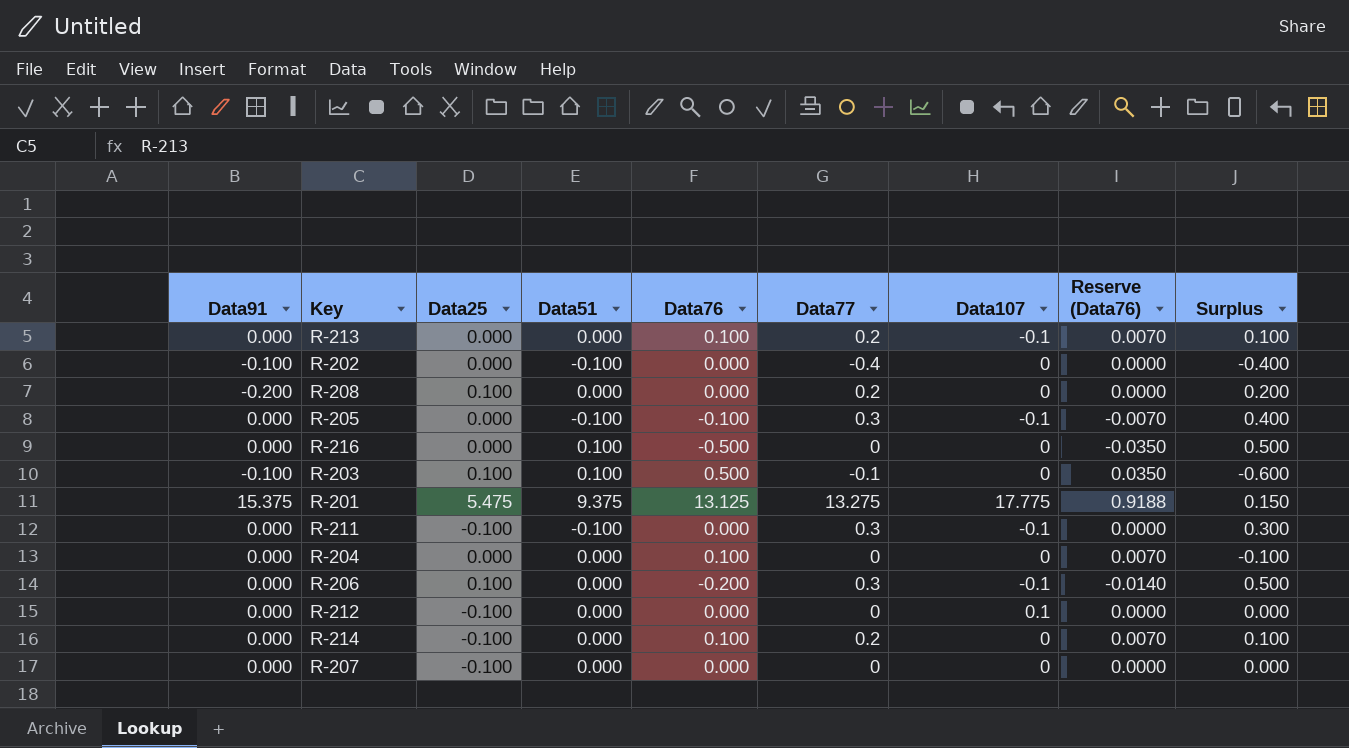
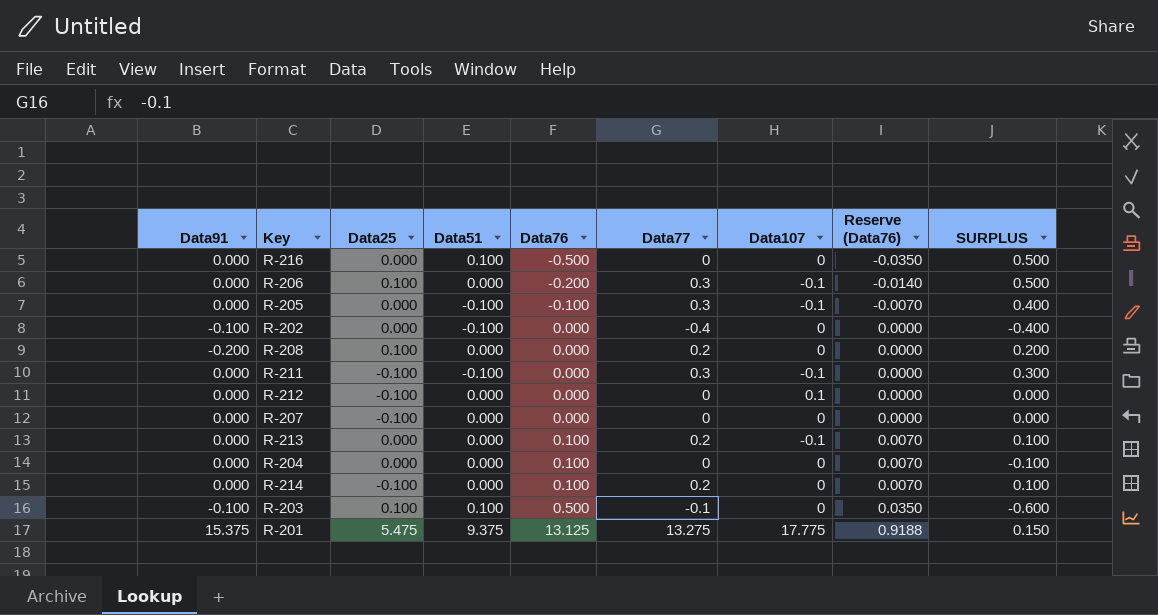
row order: none -> Data76 ascending
column name: Surplus -> SURPLUS

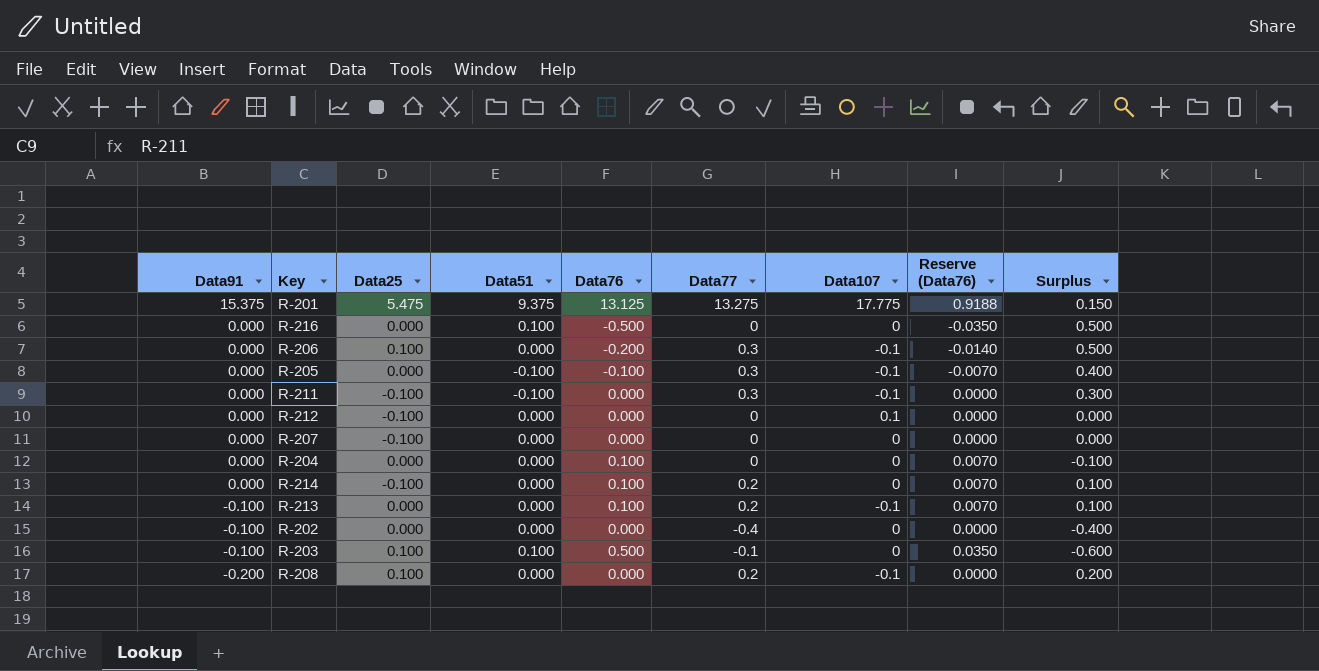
row order: Data76 ascending -> Data91 descending
column name: SURPLUS -> Surplus
R-213 | Data91: 0.000 -> -0.100
R-202 | Data51: -0.100 -> 0.000
R-208 | Data107: 0 -> -0.1

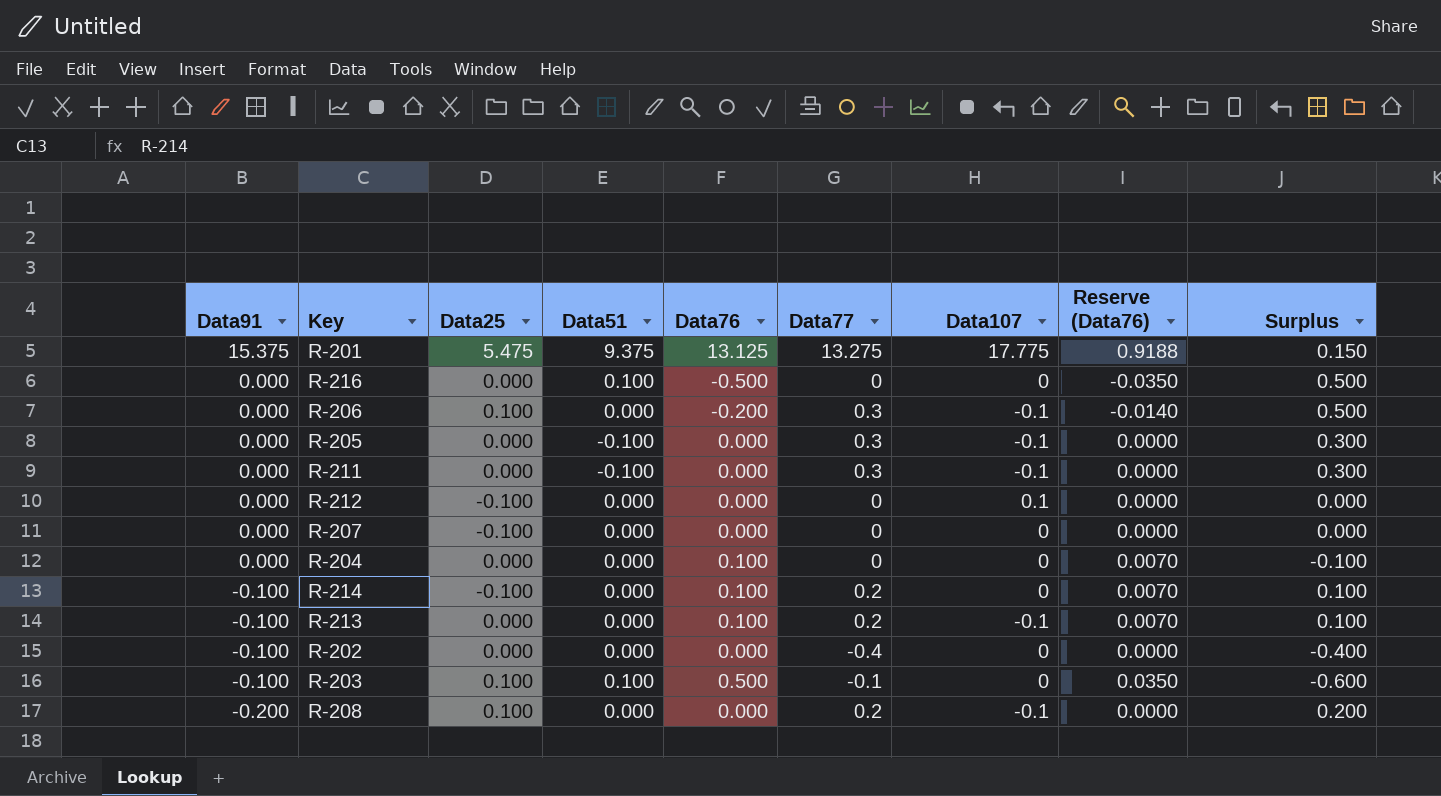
R-205 | Data76: -0.100 -> 0.000
R-205 | Reserve (Data76): -0.0070 -> 0.0000
R-205 | Surplus: 0.400 -> 0.300
R-211 | Data25: -0.100 -> 0.000
R-214 | Data91: 0.000 -> -0.100

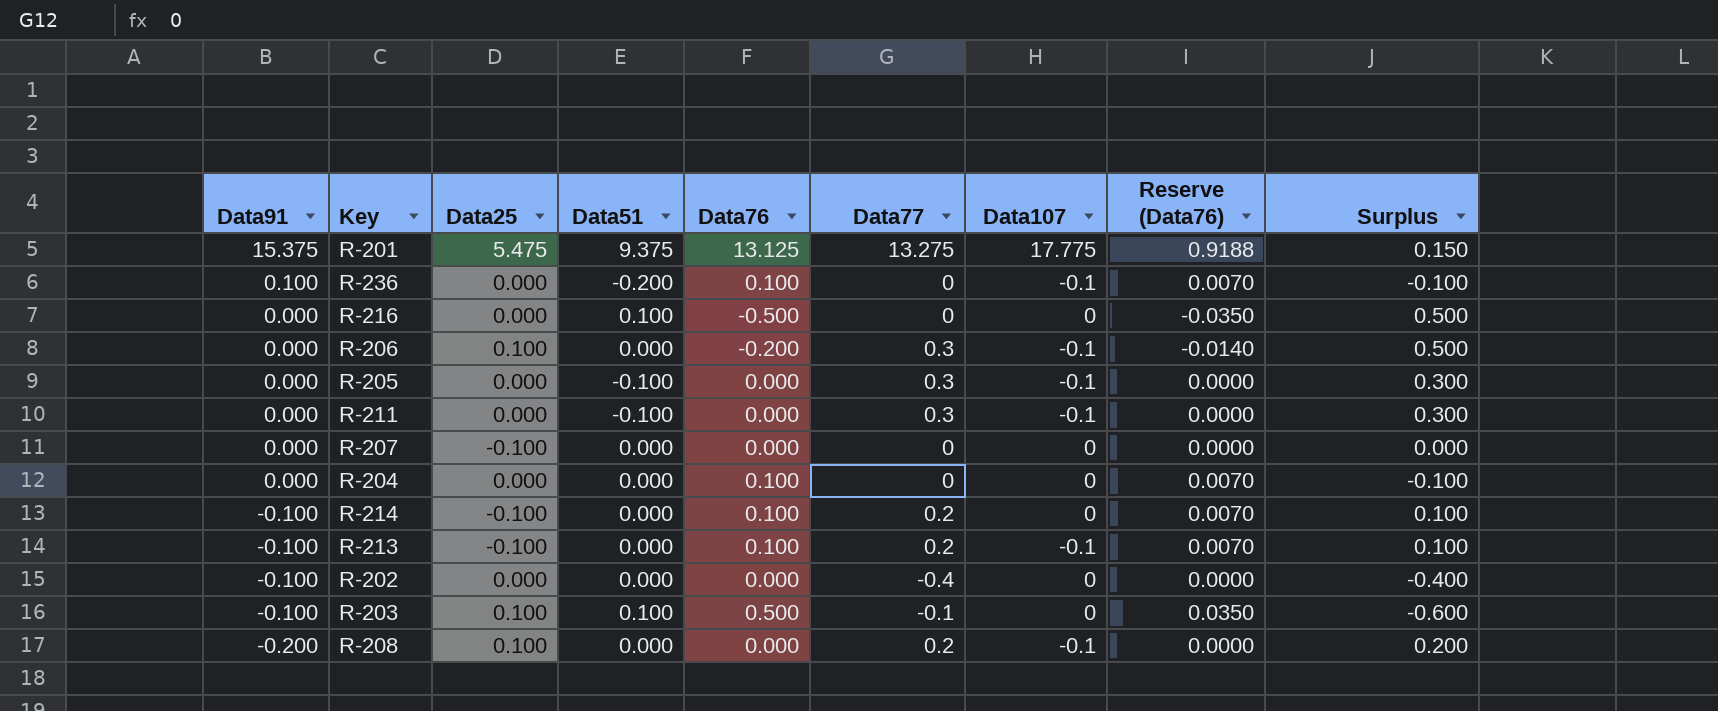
row R-212: 0.000 | -0.100 | 0.000 | 0.000 | 0 | 0.1 | 0.0000 | 0.000 -> none
row R-236: none -> 0.100 | 0.000 | -0.200 | 0.100 | 0 | -0.1 | 0.0070 | -0.100
R-213 | Data25: 0.000 -> -0.100

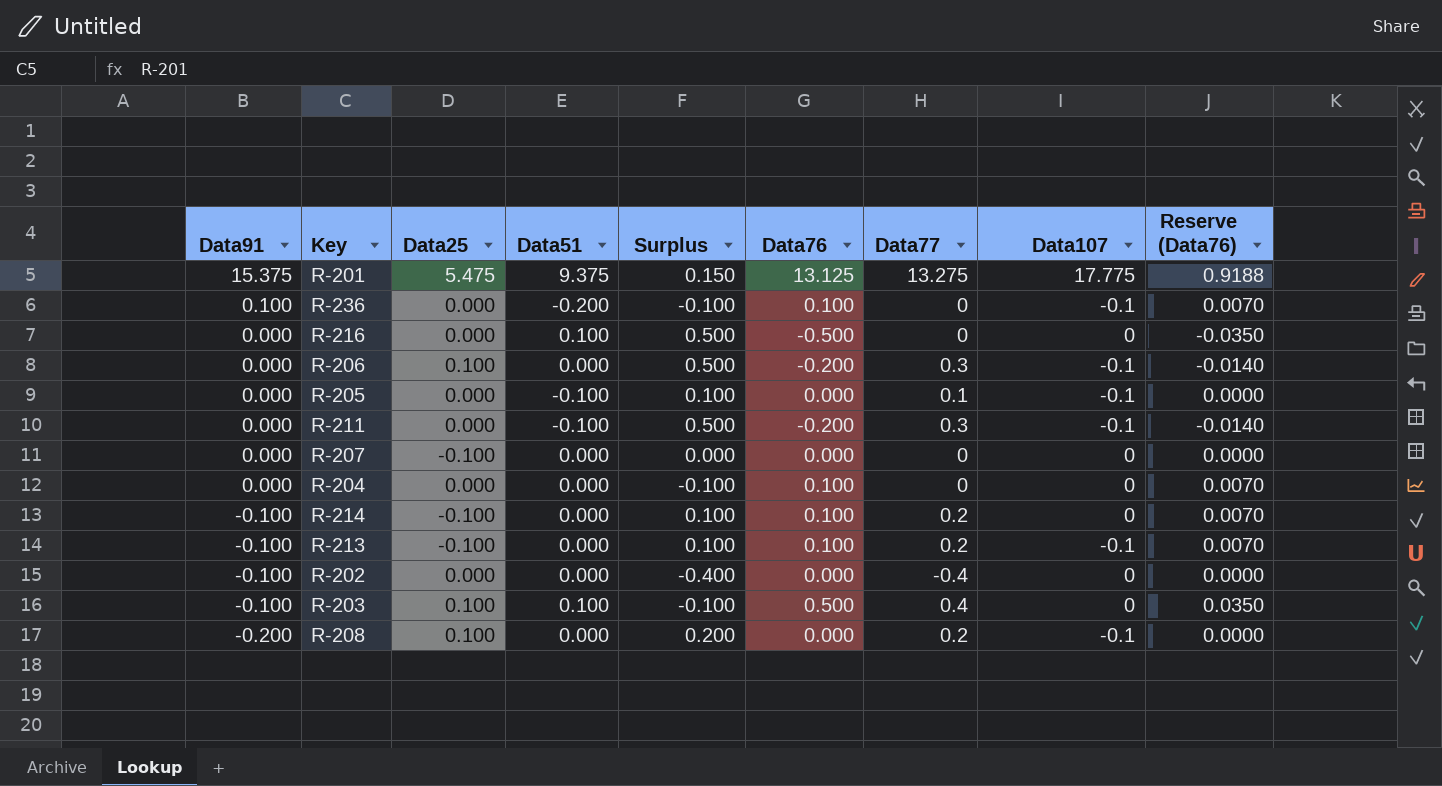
column Surplus | position: 9 -> 5
R-205 | Surplus: 0.300 -> 0.100
R-205 | Data77: 0.3 -> 0.1
R-211 | Surplus: 0.300 -> 0.500
R-211 | Data76: 0.000 -> -0.200
R-211 | Reserve (Data76): 0.0000 -> -0.0140
R-203 | Surplus: -0.600 -> -0.100
R-203 | Data77: -0.1 -> 0.4

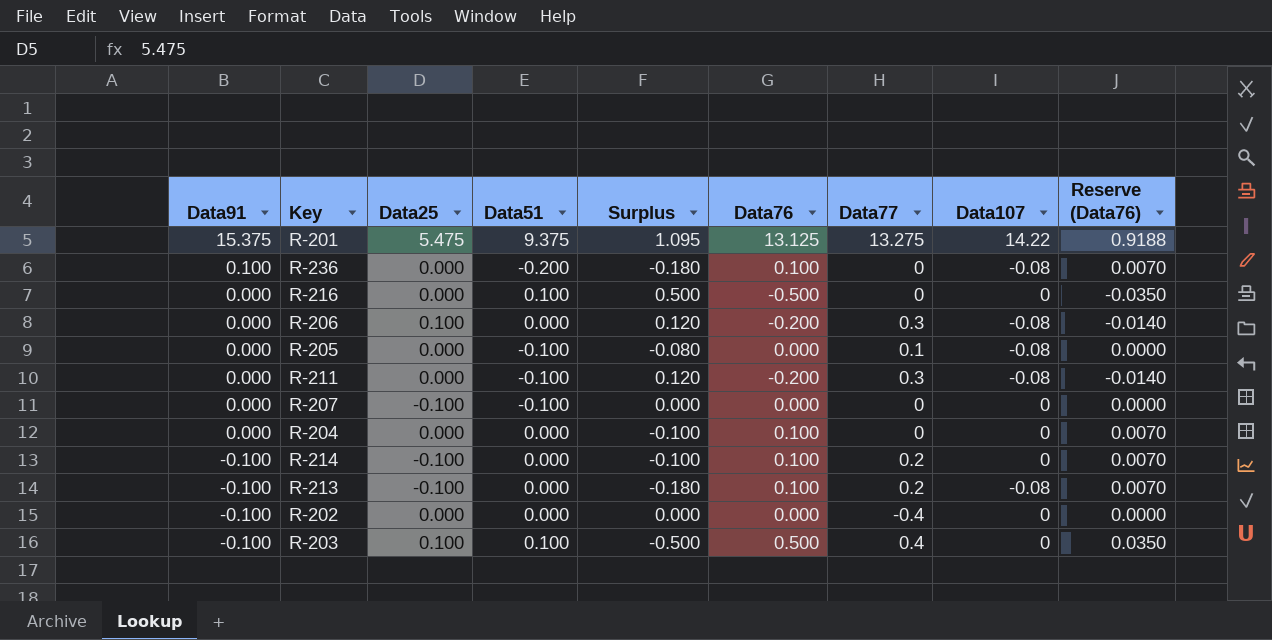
column Surplus | formula: [Data77] - [Data76] -> [Data107] - [Data76]
row R-208: -0.200 | 0.100 | 0.000 | 0.200 | 0.000 | 0.2 | -0.1 | 0.0000 -> none
R-201 | Data107: 17.775 -> 14.22
R-236 | Data107: -0.1 -> -0.08
R-206 | Data107: -0.1 -> -0.08
R-205 | Data107: -0.1 -> -0.08
R-211 | Data107: -0.1 -> -0.08
R-207 | Data51: 0.000 -> -0.100
R-213 | Data107: -0.1 -> -0.08

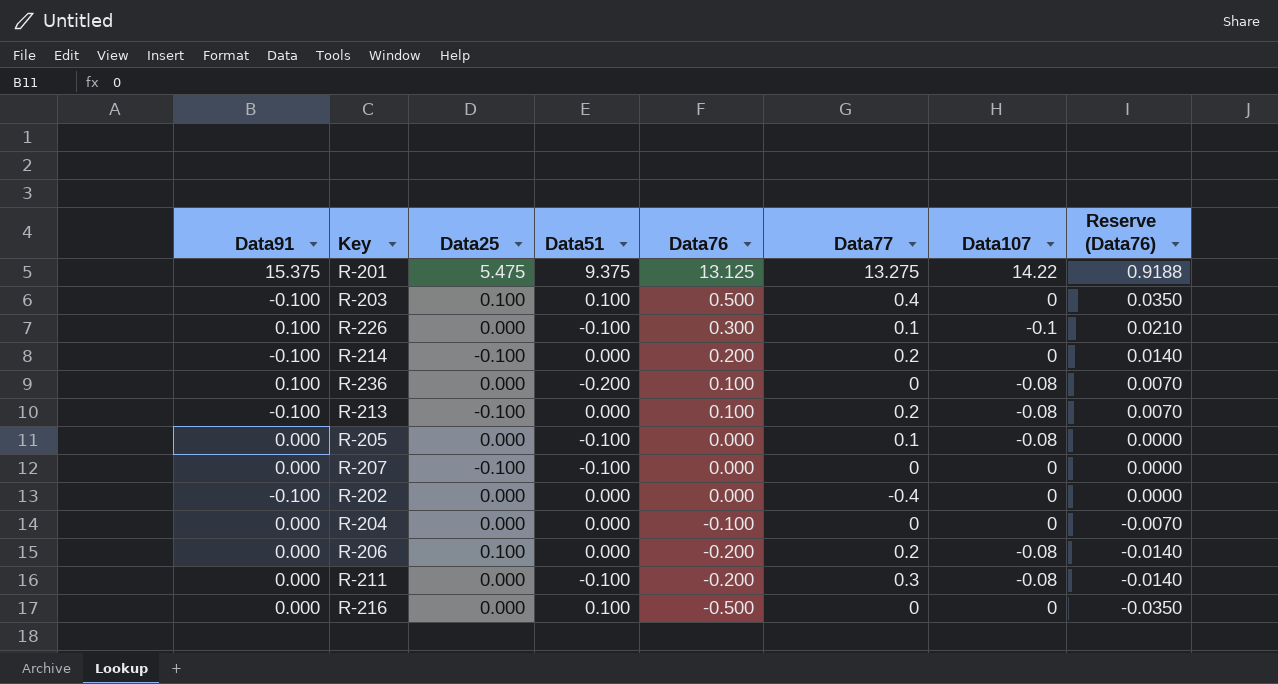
row order: Data91 descending -> Data76 descending
column Surplus | formula: [Data107] - [Data76] -> none
row R-226: none -> 0.100 | 0.000 | -0.100 | 0.300 | 0.1 | -0.1 | 0.0210
R-214 | Data76: 0.100 -> 0.200
R-214 | Reserve (Data76): 0.0070 -> 0.0140
R-204 | Data76: 0.100 -> -0.100
R-204 | Reserve (Data76): 0.0070 -> -0.0070
R-206 | Data77: 0.3 -> 0.2

